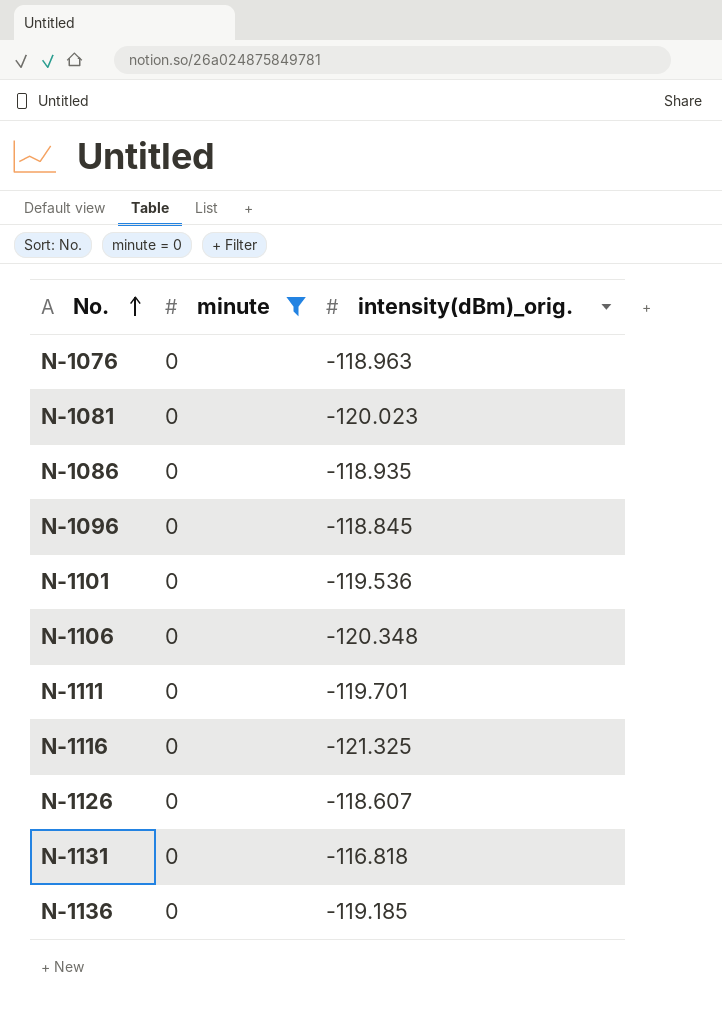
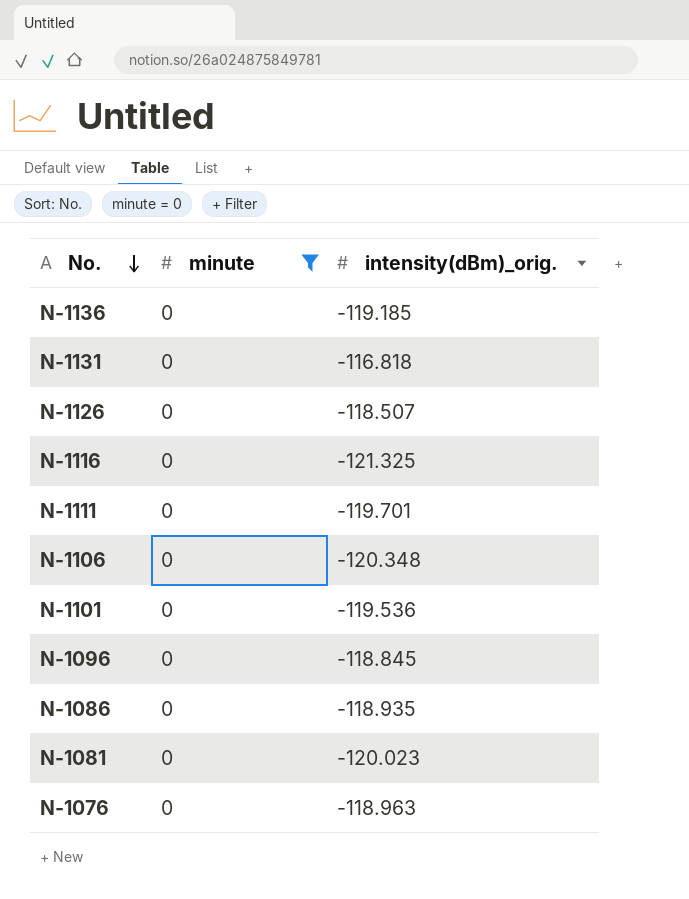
row order: No. ascending -> No. descending
N-1126 | intensity(dBm)_orig.: -118.607 -> -118.507

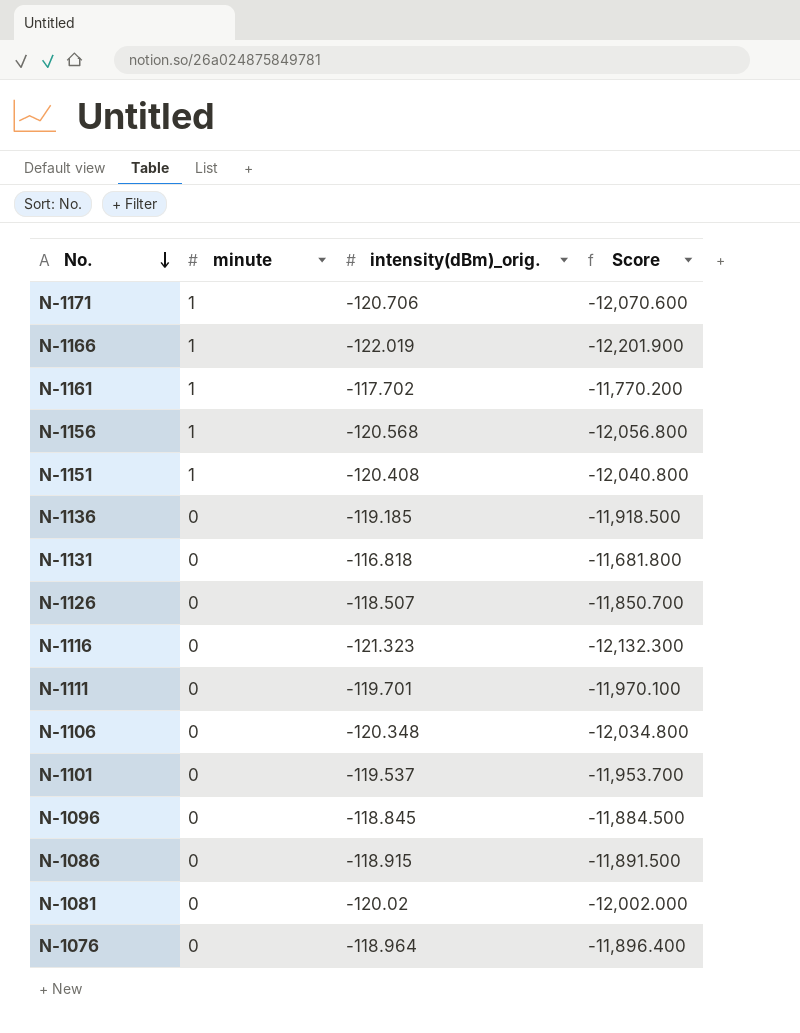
filter: minute = 0 -> none
column Score | formula: none -> [intensity(dBm)_orig.] * 100
N-1116 | intensity(dBm)_orig.: -121.325 -> -121.323
N-1101 | intensity(dBm)_orig.: -119.536 -> -119.537
N-1086 | intensity(dBm)_orig.: -118.935 -> -118.915
N-1081 | intensity(dBm)_orig.: -120.023 -> -120.02
N-1076 | intensity(dBm)_orig.: -118.963 -> -118.964

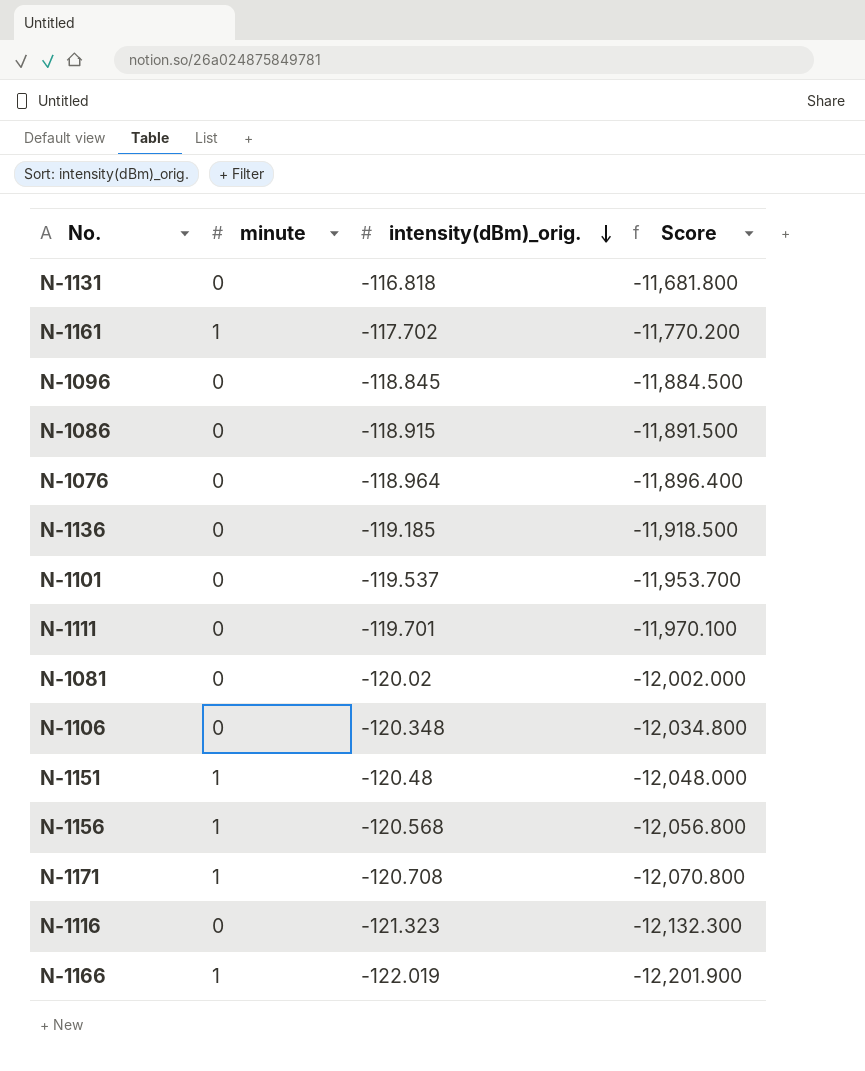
row order: No. descending -> intensity(dBm)_orig. descending
row N-1126: 0 | -118.507 | -11,850.700 -> none
N-1151 | intensity(dBm)_orig.: -120.408 -> -120.48
N-1151 | Score: -12,040.800 -> -12,048.000
N-1171 | intensity(dBm)_orig.: -120.706 -> -120.708
N-1171 | Score: -12,070.600 -> -12,070.800

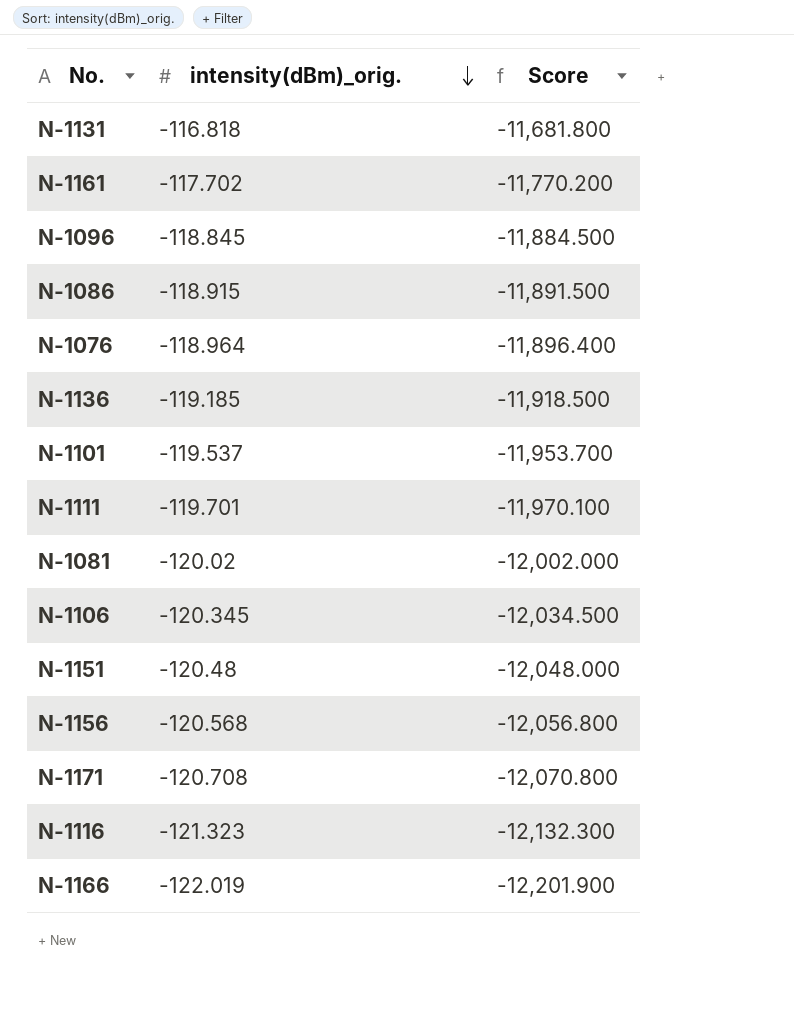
column minute | position: 2 -> none
N-1106 | intensity(dBm)_orig.: -120.348 -> -120.345
N-1106 | Score: -12,034.800 -> -12,034.500

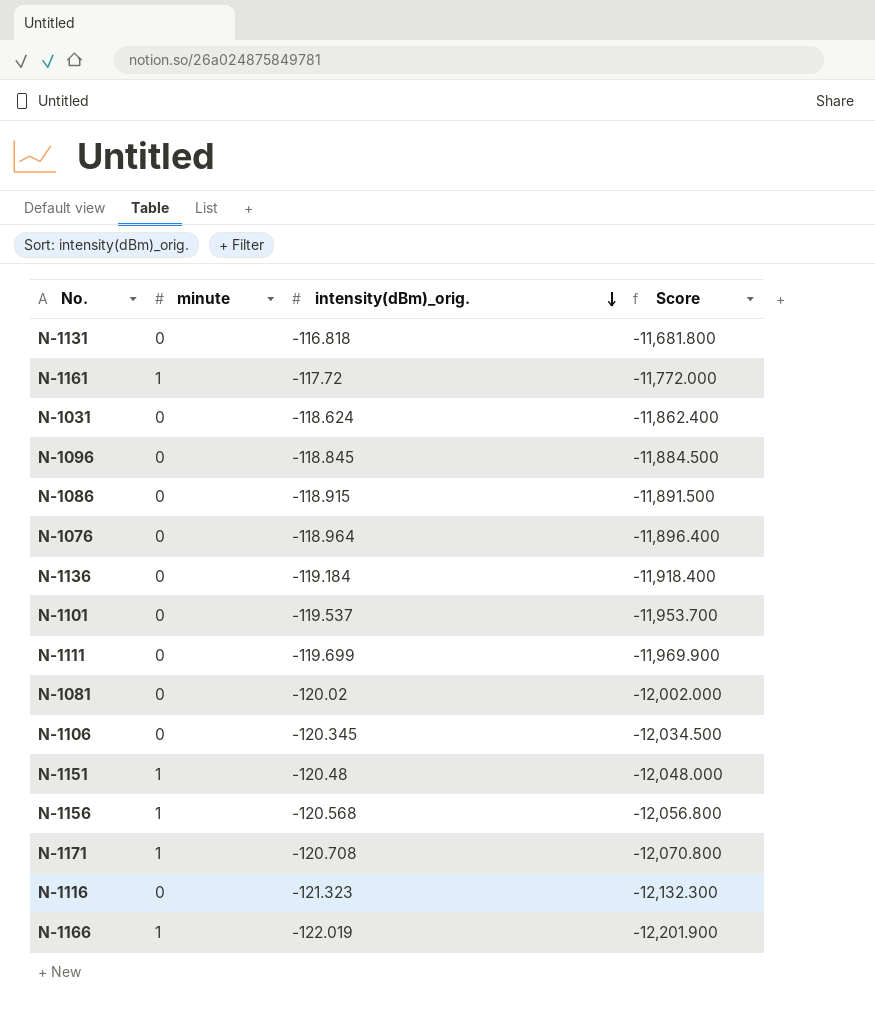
column minute | position: none -> 2
N-1161 | intensity(dBm)_orig.: -117.702 -> -117.72
N-1161 | Score: -11,770.200 -> -11,772.000
row N-1031: none -> 0 | -118.624 | -11,862.400
N-1136 | intensity(dBm)_orig.: -119.185 -> -119.184
N-1136 | Score: -11,918.500 -> -11,918.400
N-1111 | intensity(dBm)_orig.: -119.701 -> -119.699
N-1111 | Score: -11,970.100 -> -11,969.900

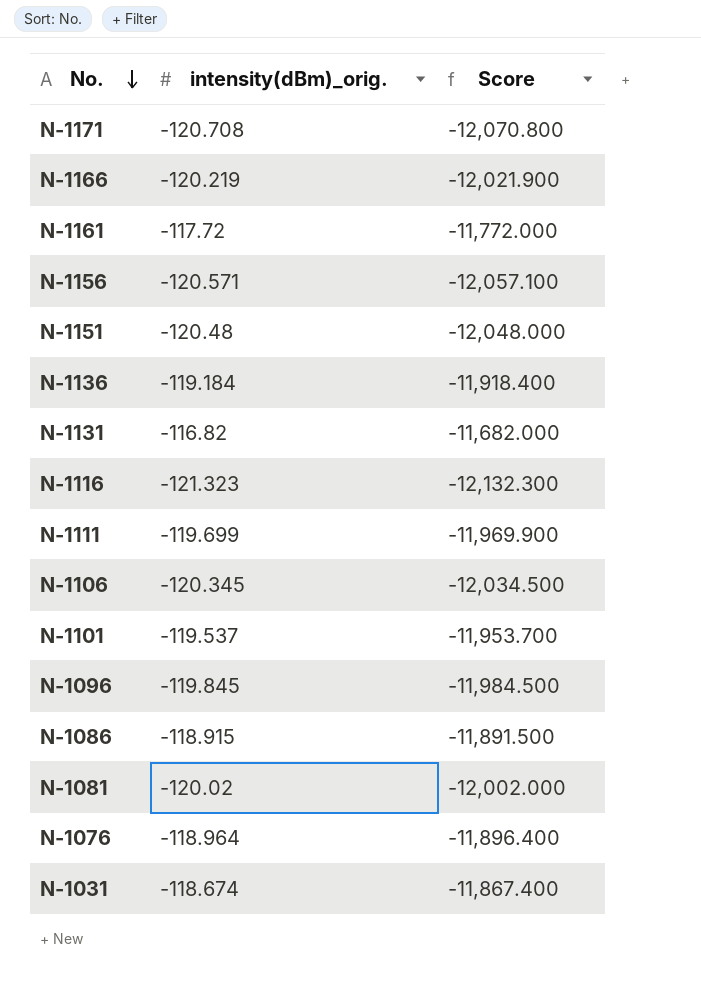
row order: intensity(dBm)_orig. descending -> No. descending
column minute | position: 2 -> none
N-1166 | intensity(dBm)_orig.: -122.019 -> -120.219
N-1166 | Score: -12,201.900 -> -12,021.900
N-1156 | intensity(dBm)_orig.: -120.568 -> -120.571
N-1156 | Score: -12,056.800 -> -12,057.100
N-1131 | intensity(dBm)_orig.: -116.818 -> -116.82
N-1131 | Score: -11,681.800 -> -11,682.000
N-1096 | intensity(dBm)_orig.: -118.845 -> -119.845
N-1096 | Score: -11,884.500 -> -11,984.500
N-1031 | intensity(dBm)_orig.: -118.624 -> -118.674
N-1031 | Score: -11,862.400 -> -11,867.400

